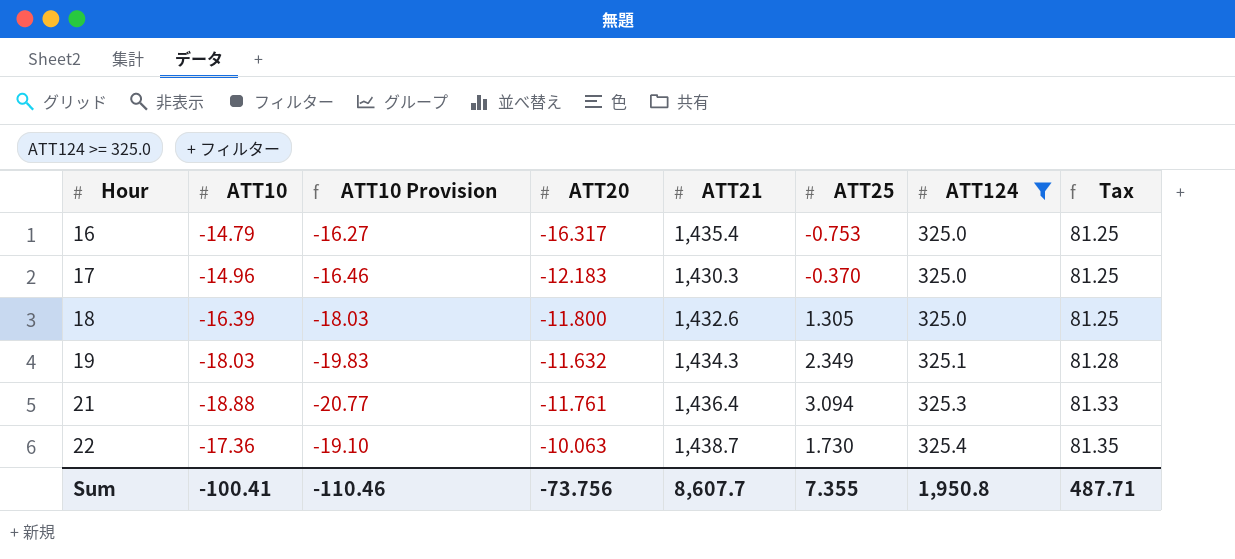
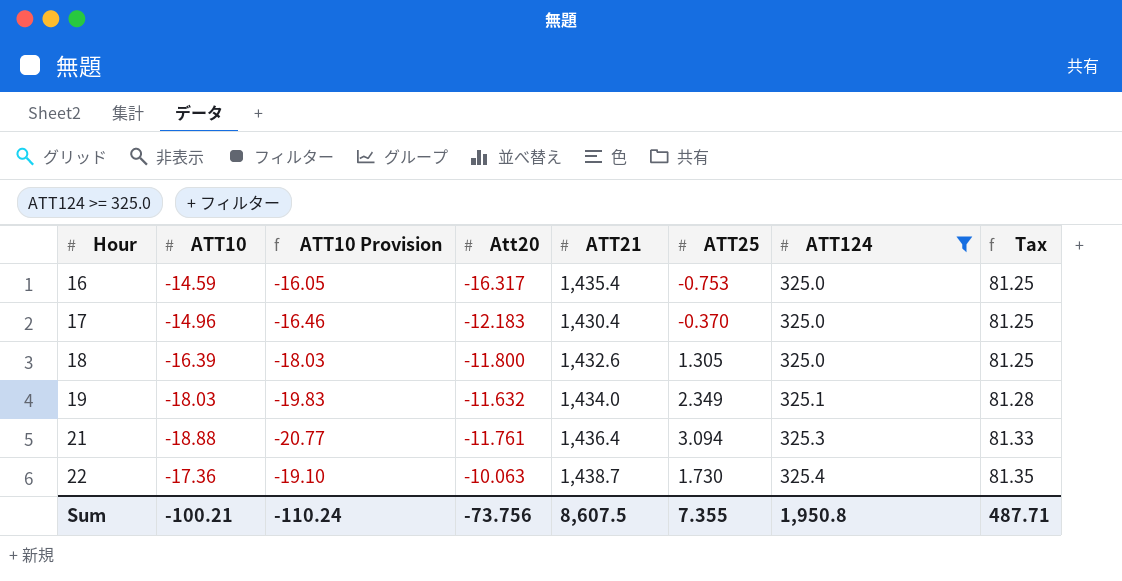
column name: ATT20 -> Att20
16 | ATT10: -14.79 -> -14.59
16 | ATT10 Provision: -16.27 -> -16.05
17 | ATT21: 1,430.3 -> 1,430.4
19 | ATT21: 1,434.3 -> 1,434.0
Sum | ATT10: -100.41 -> -100.21
Sum | ATT10 Provision: -110.46 -> -110.24
Sum | ATT21: 8,607.7 -> 8,607.5

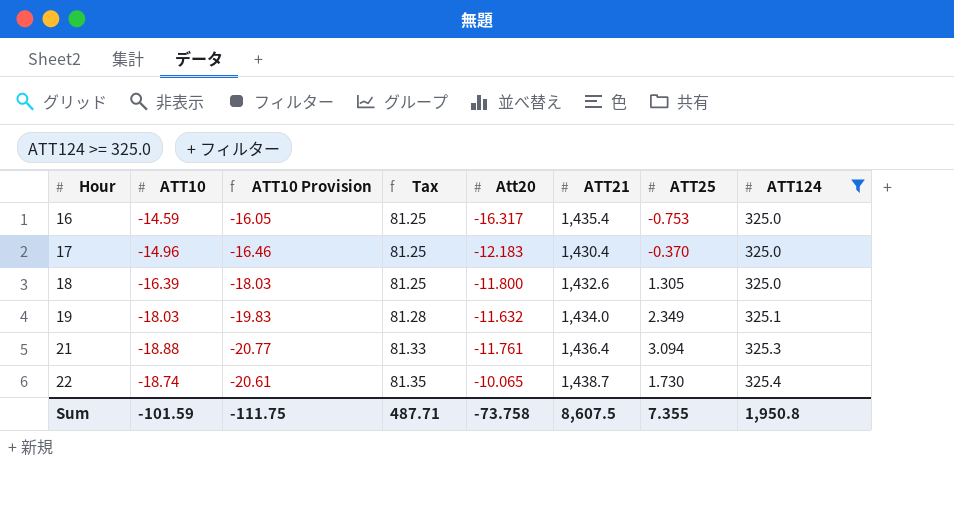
column Tax | position: 8 -> 4
22 | ATT10: -17.36 -> -18.74
22 | ATT10 Provision: -19.10 -> -20.61
22 | Att20: -10.063 -> -10.065
Sum | ATT10: -100.21 -> -101.59
Sum | ATT10 Provision: -110.24 -> -111.75
Sum | Att20: -73.756 -> -73.758

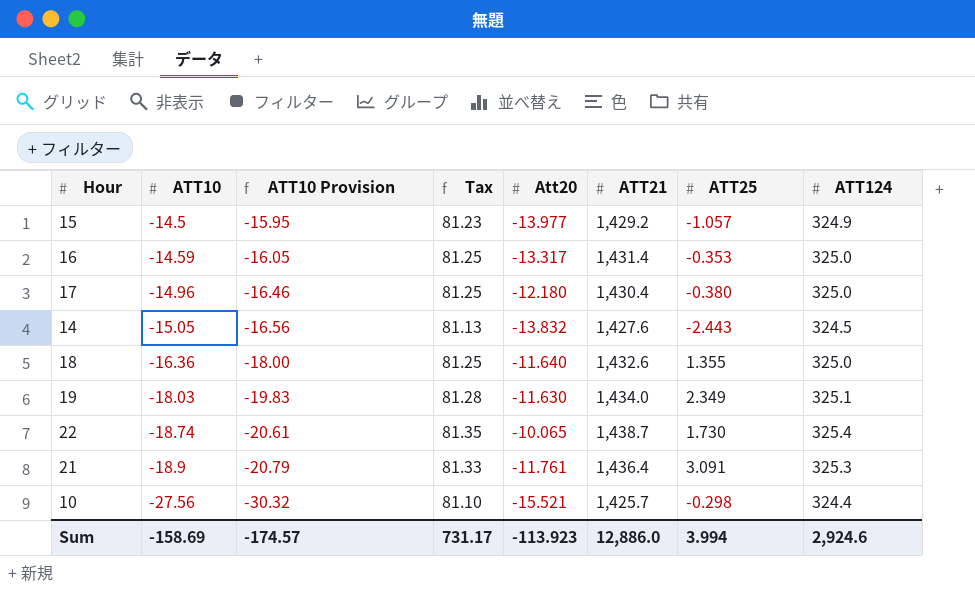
filter: ATT124 >= 325.0 -> none
row order: Hour ascending -> ATT10 descending
16 | Att20: -16.317 -> -13.317
16 | ATT21: 1,435.4 -> 1,431.4
16 | ATT25: -0.753 -> -0.353
17 | Att20: -12.183 -> -12.180
17 | ATT25: -0.370 -> -0.380
18 | ATT10: -16.39 -> -16.36
18 | ATT10 Provision: -18.03 -> -18.00
18 | Att20: -11.800 -> -11.640
18 | ATT25: 1.305 -> 1.355
19 | Att20: -11.632 -> -11.630
21 | ATT10: -18.88 -> -18.9
21 | ATT10 Provision: -20.77 -> -20.79
21 | ATT25: 3.094 -> 3.091
Sum | ATT10: -101.59 -> -158.69
Sum | ATT10 Provision: -111.75 -> -174.57
Sum | Tax: 487.71 -> 731.17
Sum | Att20: -73.758 -> -113.923
Sum | ATT21: 8,607.5 -> 12,886.0
Sum | ATT25: 7.355 -> 3.994
Sum | ATT124: 1,950.8 -> 2,924.6

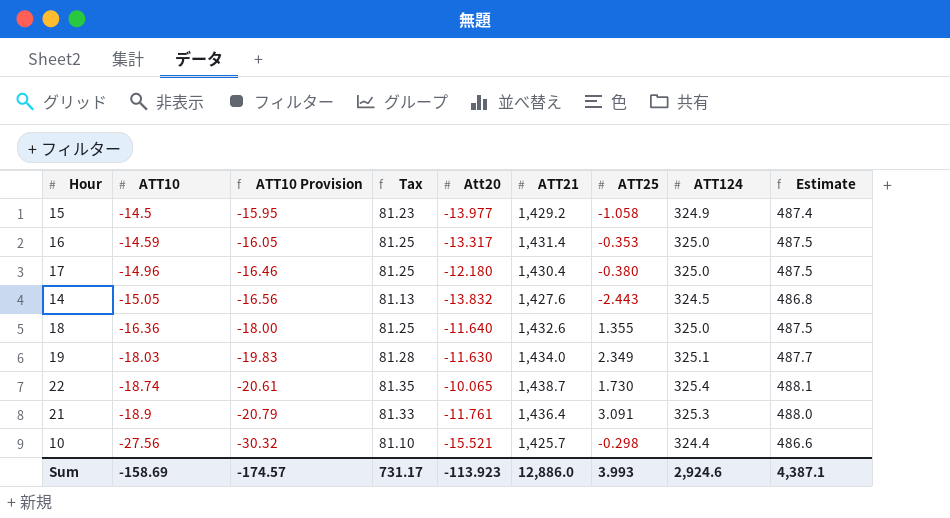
column Estimate | formula: none -> [ATT124] * 1.5
15 | ATT25: -1.057 -> -1.058
Sum | ATT25: 3.994 -> 3.993

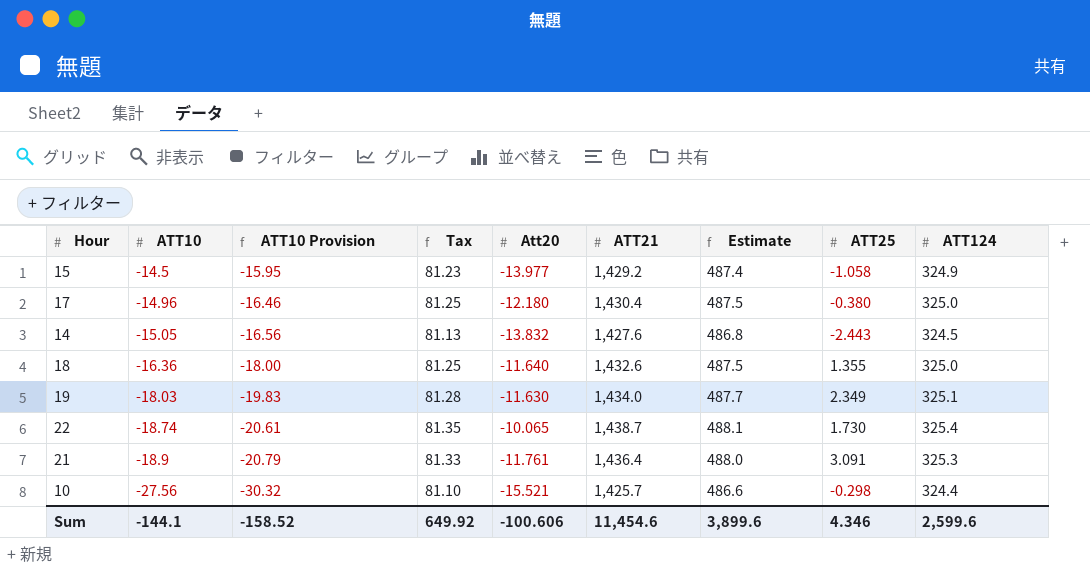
column Estimate | position: 9 -> 7
row 16: -14.59 | -16.05 | 81.25 | -13.317 | 1,431.4 | -0.353 | 325.0 | 487.5 -> none
Sum | ATT10: -158.69 -> -144.1
Sum | ATT10 Provision: -174.57 -> -158.52
Sum | Tax: 731.17 -> 649.92
Sum | Att20: -113.923 -> -100.606
Sum | ATT21: 12,886.0 -> 11,454.6
Sum | Estimate: 4,387.1 -> 3,899.6
Sum | ATT25: 3.993 -> 4.346
Sum | ATT124: 2,924.6 -> 2,599.6

